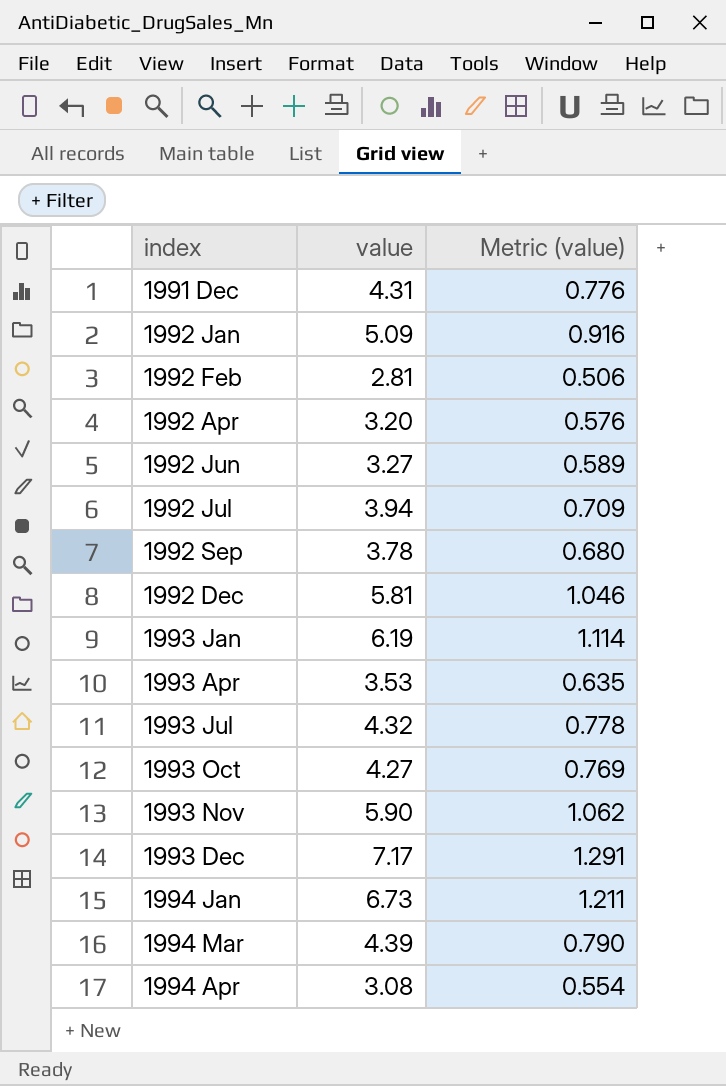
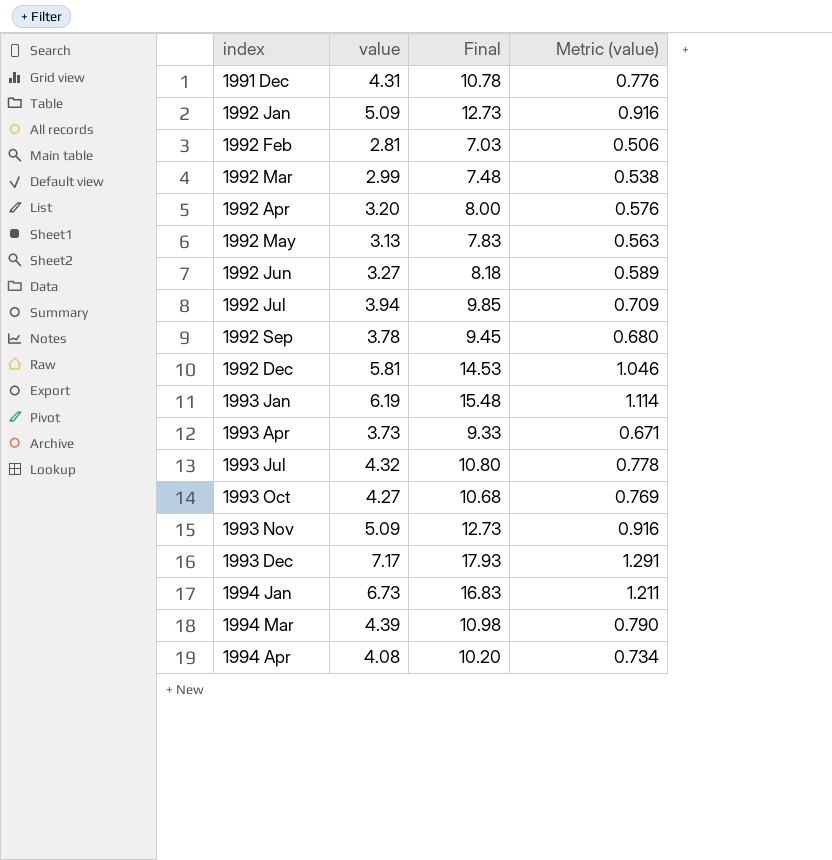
column Final | formula: none -> [value] * 2.5
row 1992 Mar: none -> 2.99 | 7.48 | 0.538
row 1992 May: none -> 3.13 | 7.83 | 0.563
1993 Apr | value: 3.53 -> 3.73
1993 Apr | Metric (value): 0.635 -> 0.671
1993 Nov | value: 5.90 -> 5.09
1993 Nov | Metric (value): 1.062 -> 0.916
1994 Apr | value: 3.08 -> 4.08
1994 Apr | Metric (value): 0.554 -> 0.734

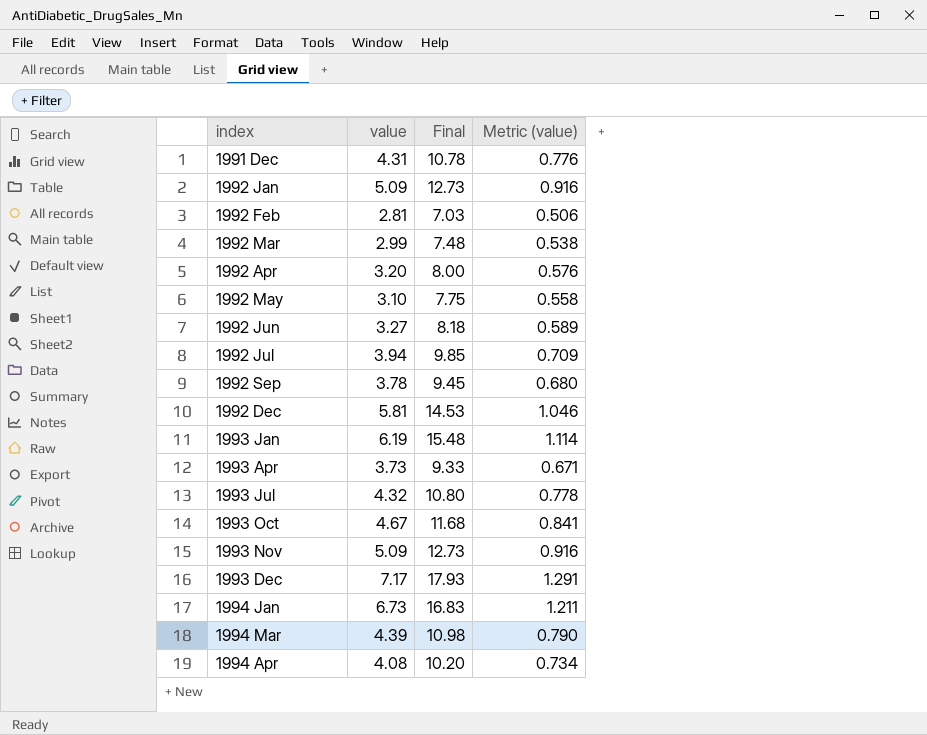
1992 May | value: 3.13 -> 3.10
1992 May | Final: 7.83 -> 7.75
1992 May | Metric (value): 0.563 -> 0.558
1993 Oct | value: 4.27 -> 4.67
1993 Oct | Final: 10.68 -> 11.68
1993 Oct | Metric (value): 0.769 -> 0.841

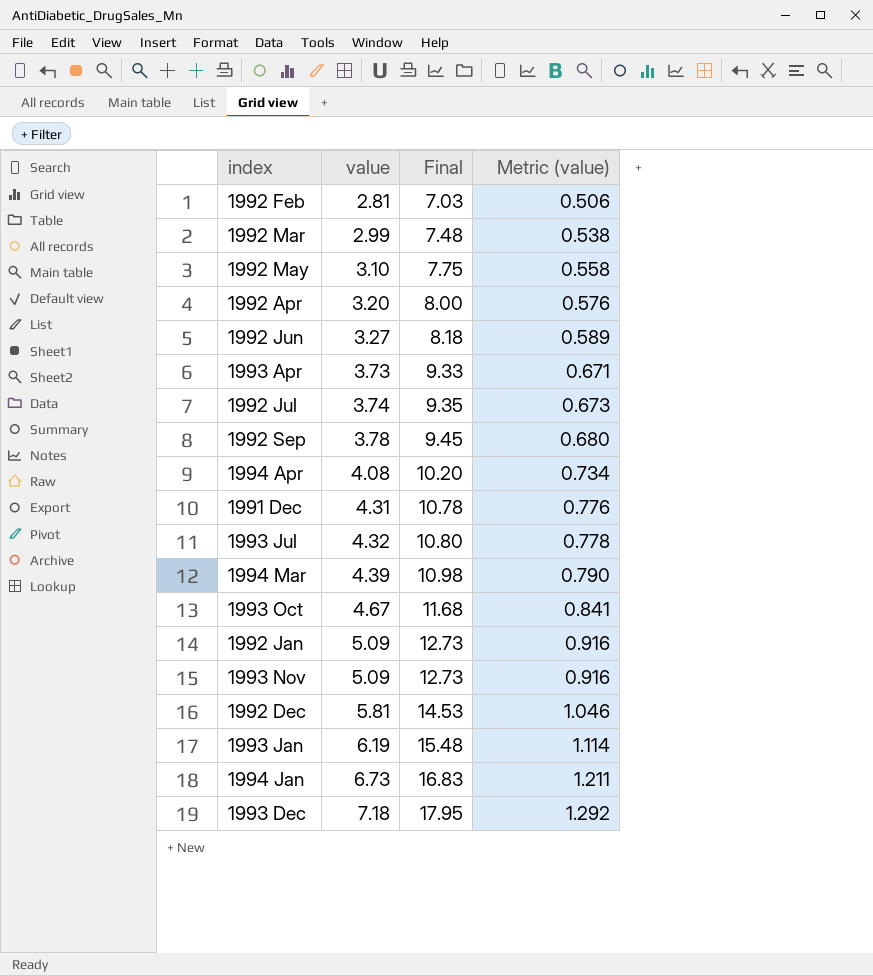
row order: index ascending -> value ascending
1992 Jul | value: 3.94 -> 3.74
1992 Jul | Final: 9.85 -> 9.35
1992 Jul | Metric (value): 0.709 -> 0.673
1993 Dec | value: 7.17 -> 7.18
1993 Dec | Final: 17.93 -> 17.95
1993 Dec | Metric (value): 1.291 -> 1.292

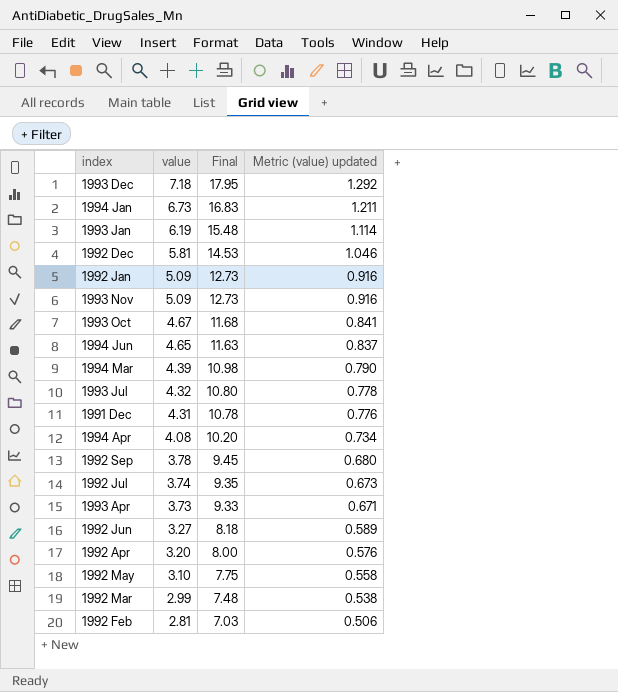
row order: value ascending -> value descending
column name: Metric (value) -> Metric (value) updated
row 1994 Jun: none -> 4.65 | 11.63 | 0.837

